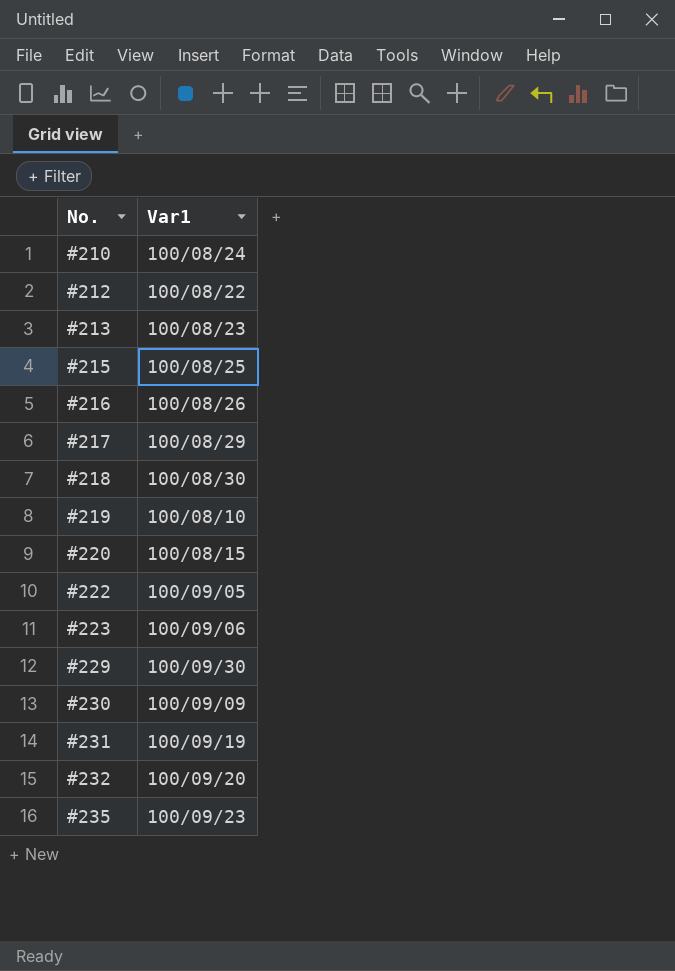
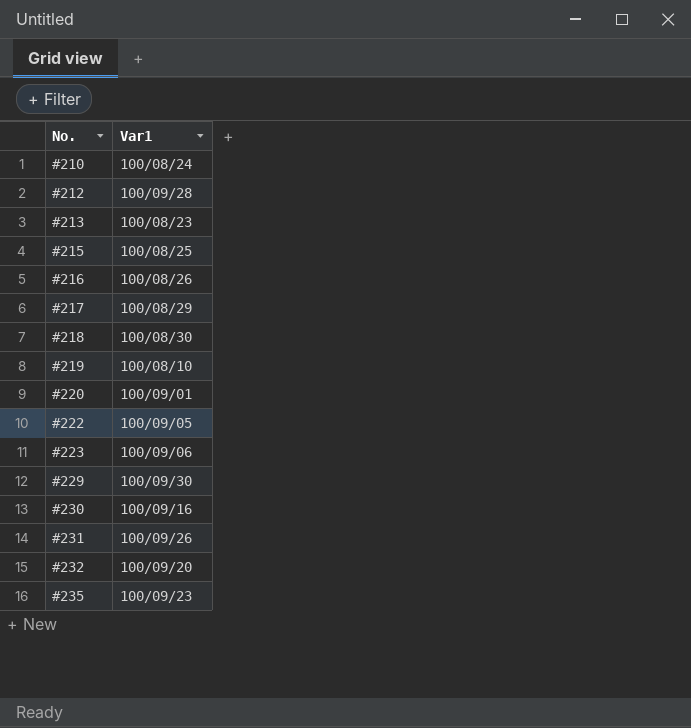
#212 | Var1: 100/08/22 -> 100/09/28
#220 | Var1: 100/08/15 -> 100/09/01
#230 | Var1: 100/09/09 -> 100/09/16
#231 | Var1: 100/09/19 -> 100/09/26

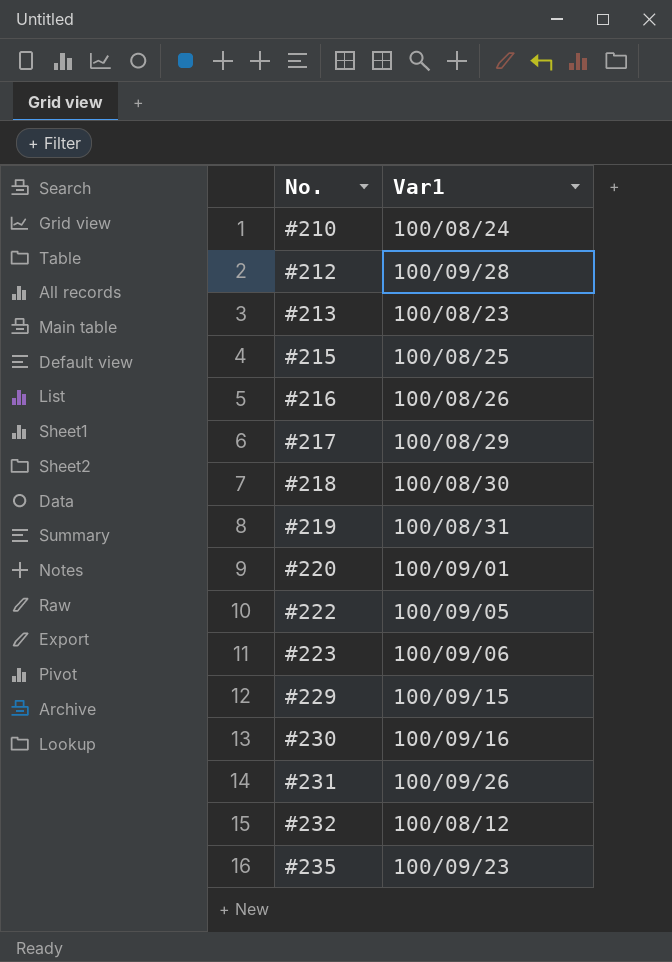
#219 | Var1: 100/08/10 -> 100/08/31
#229 | Var1: 100/09/30 -> 100/09/15
#232 | Var1: 100/09/20 -> 100/08/12

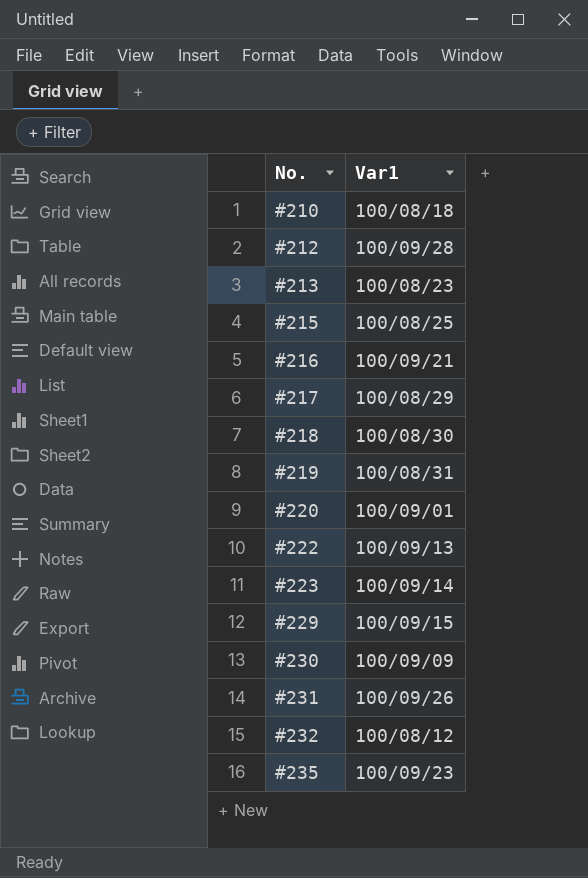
#210 | Var1: 100/08/24 -> 100/08/18
#216 | Var1: 100/08/26 -> 100/09/21
#222 | Var1: 100/09/05 -> 100/09/13
#223 | Var1: 100/09/06 -> 100/09/14
#230 | Var1: 100/09/16 -> 100/09/09

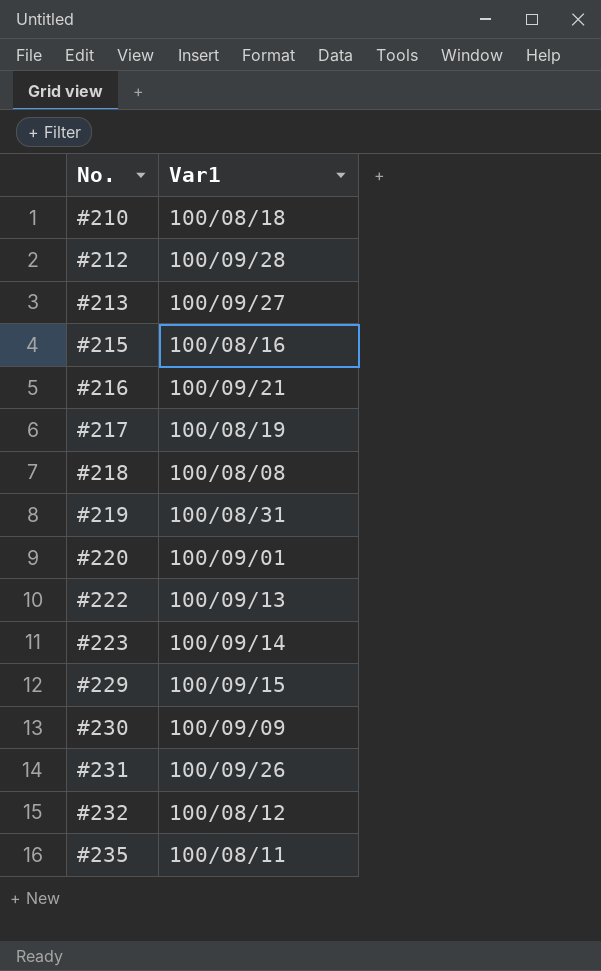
#213 | Var1: 100/08/23 -> 100/09/27
#215 | Var1: 100/08/25 -> 100/08/16
#217 | Var1: 100/08/29 -> 100/08/19
#218 | Var1: 100/08/30 -> 100/08/08
#235 | Var1: 100/09/23 -> 100/08/11

